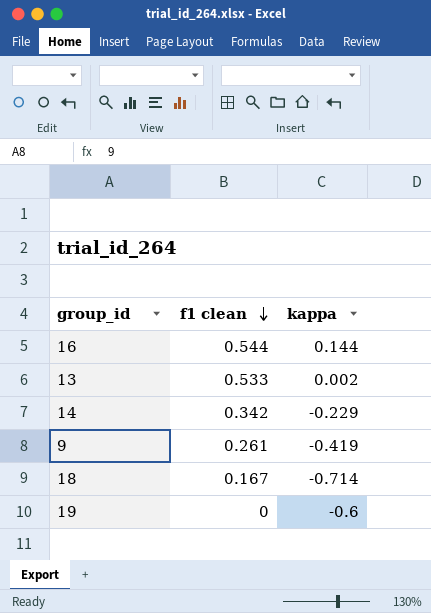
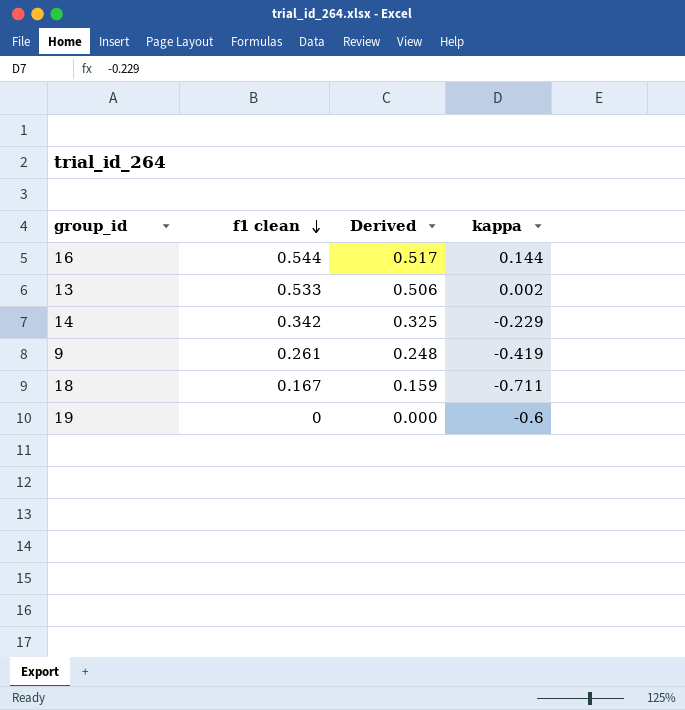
column Derived | formula: none -> [f1 clean] * 0.95
18 | kappa: -0.714 -> -0.711

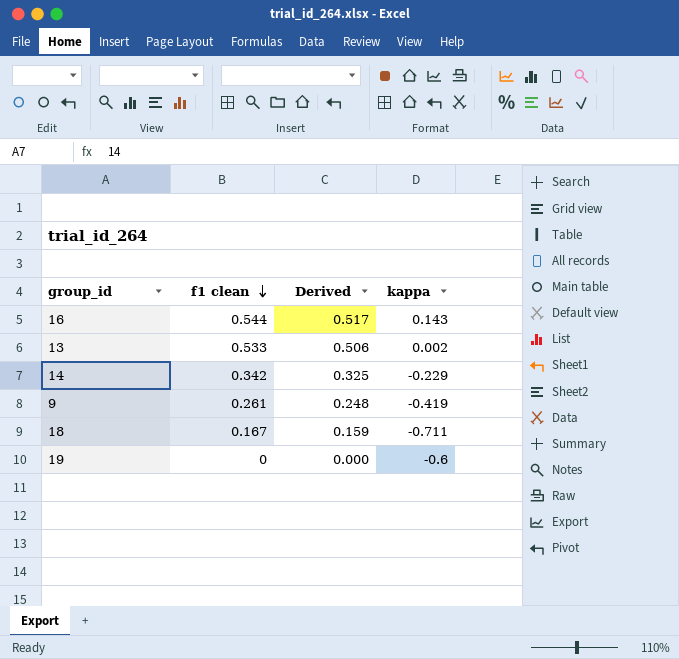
16 | kappa: 0.144 -> 0.143

